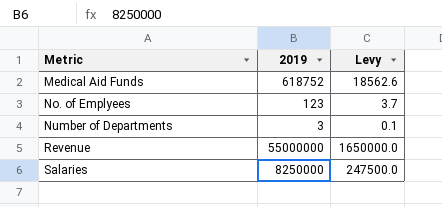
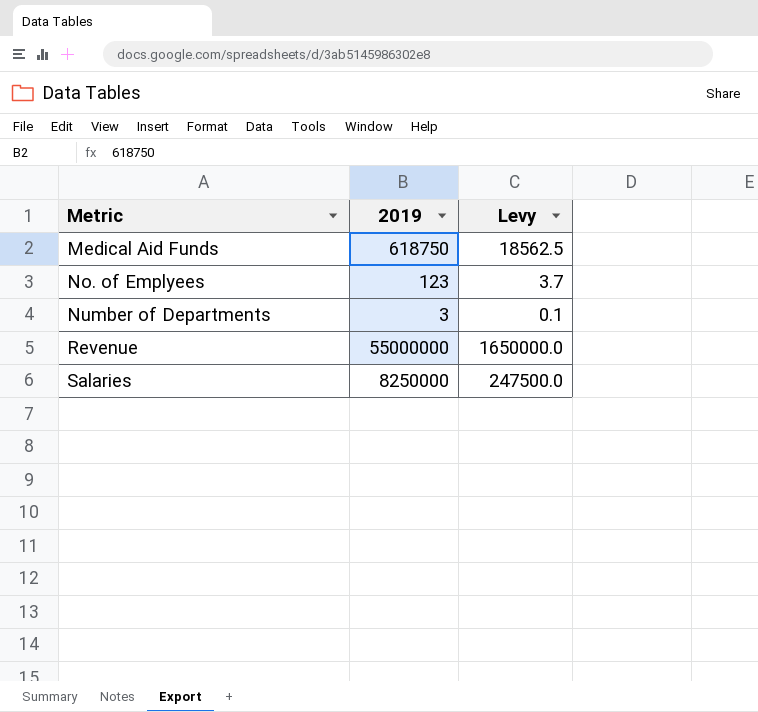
Medical Aid Funds | 2019: 618752 -> 618750
Medical Aid Funds | Levy: 18562.6 -> 18562.5

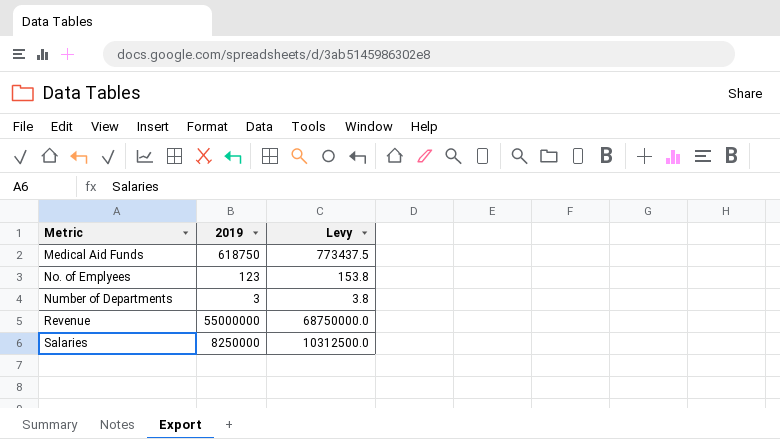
column Levy | formula: [2019] * 0.03 -> [2019] * 1.25

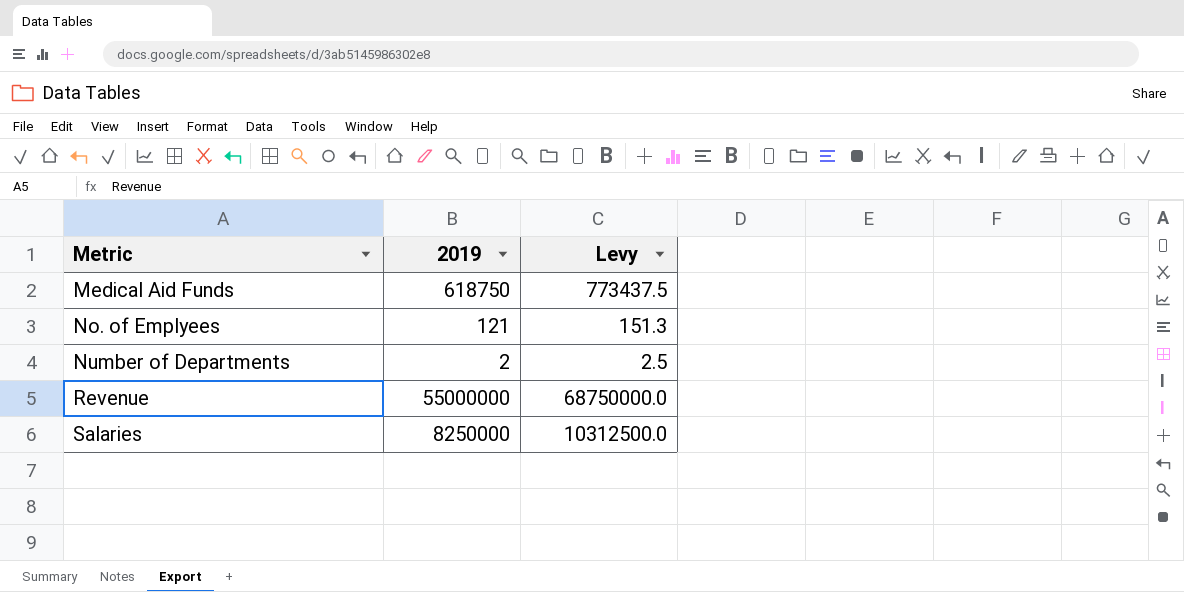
No. of Emplyees | 2019: 123 -> 121
No. of Emplyees | Levy: 153.8 -> 151.3
Number of Departments | 2019: 3 -> 2
Number of Departments | Levy: 3.8 -> 2.5

